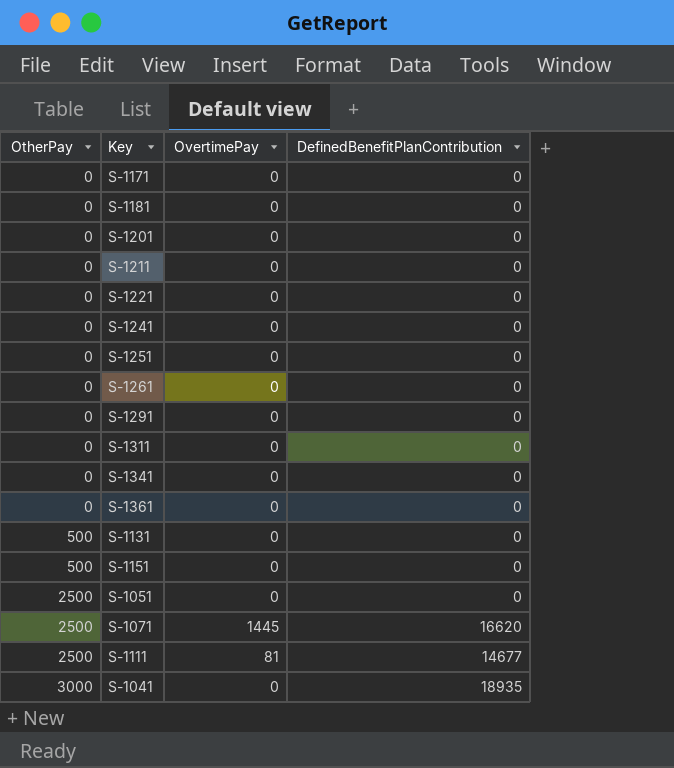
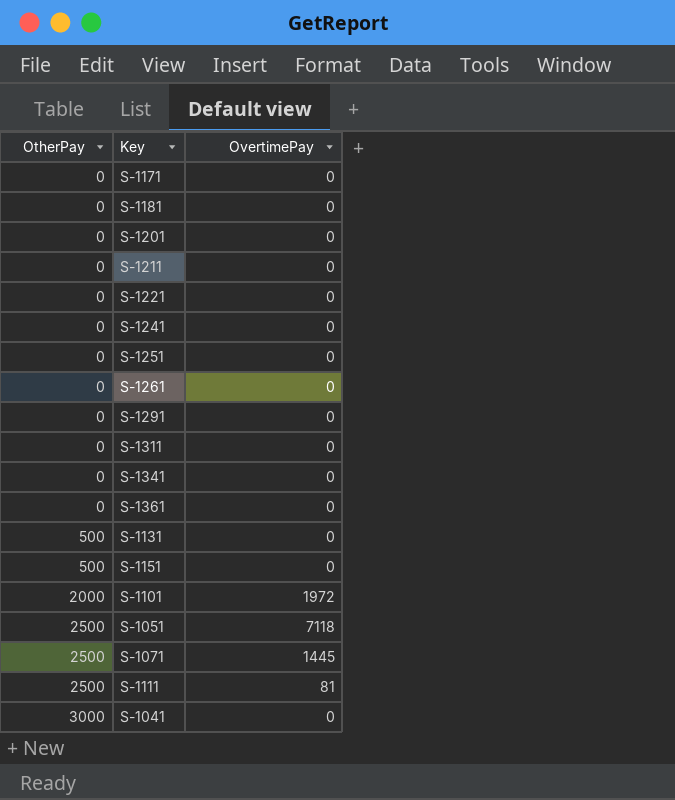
column DefinedBenefitPlanContribution | position: 4 -> none
row S-1101: none -> 2000 | 1972
S-1051 | OvertimePay: 0 -> 7118

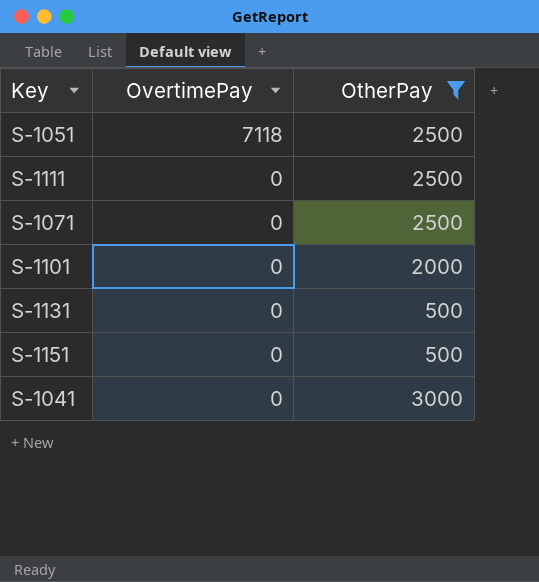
filter: none -> OtherPay != 0
row order: OtherPay ascending -> OvertimePay descending
column OtherPay | position: 1 -> 3
S-1111 | OvertimePay: 81 -> 0
S-1071 | OvertimePay: 1445 -> 0
S-1101 | OvertimePay: 1972 -> 0

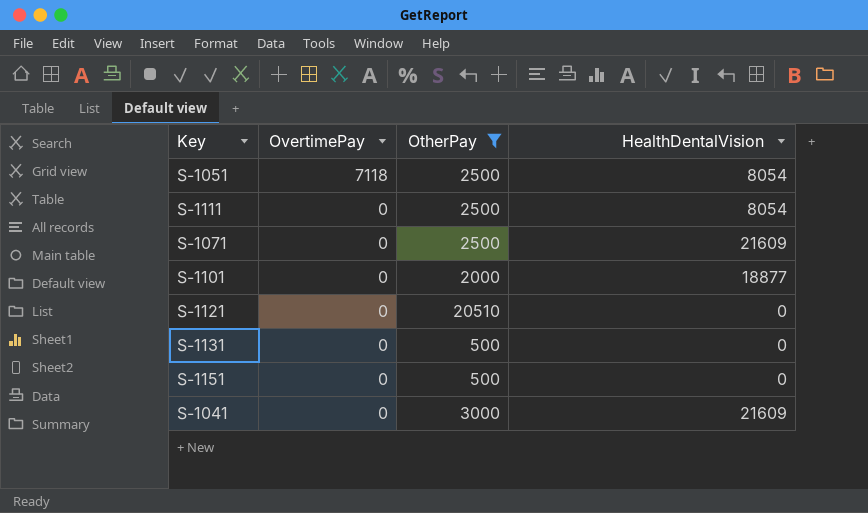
column HealthDentalVision | position: none -> 4
row S-1121: none -> 0 | 20510 | 0

